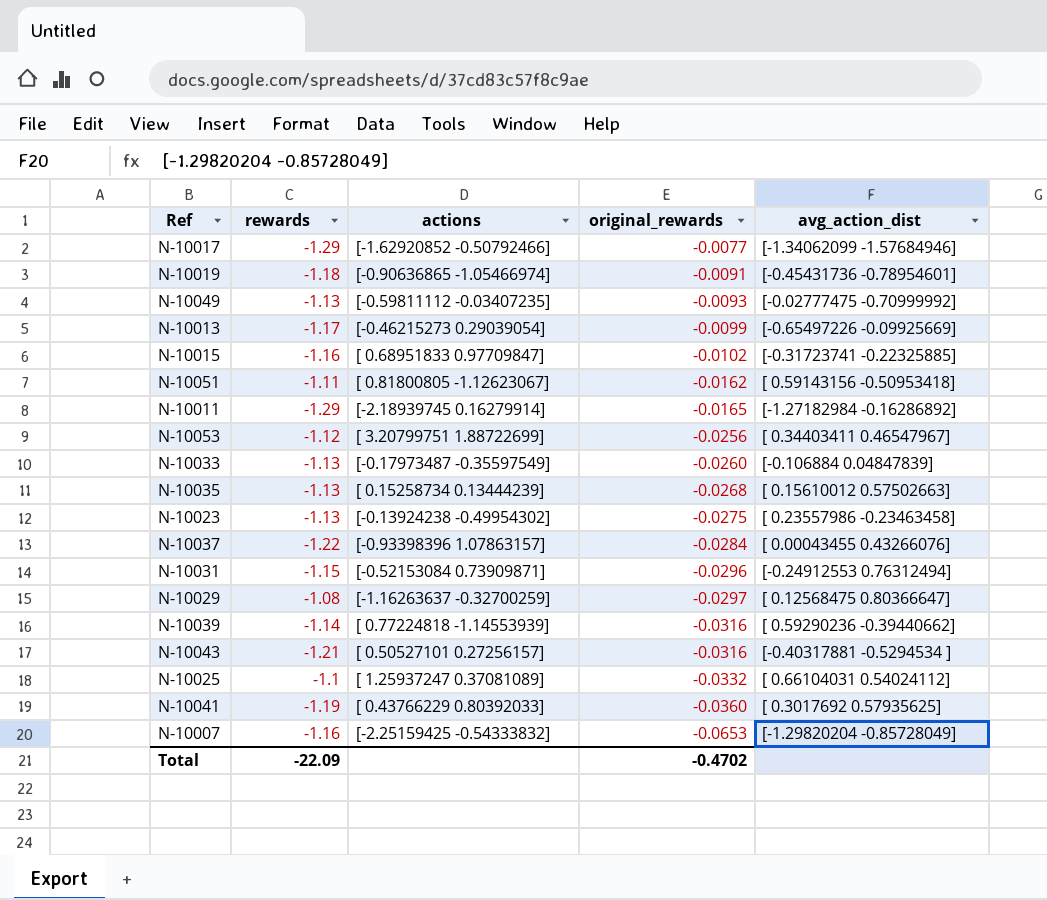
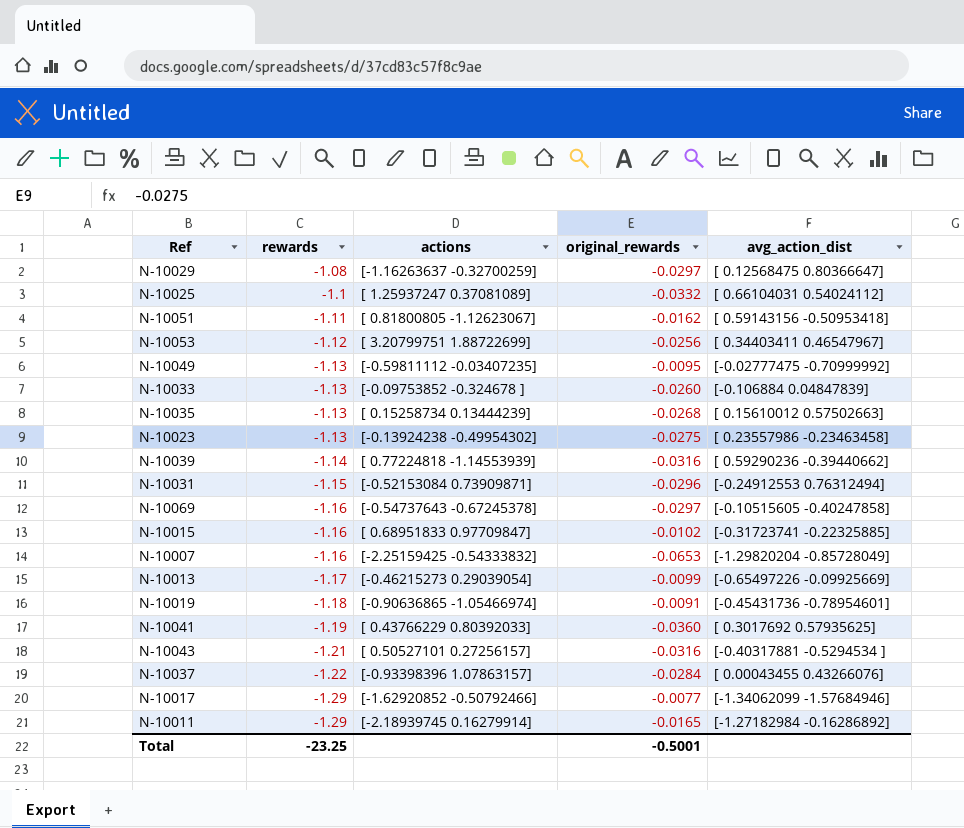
row order: original_rewards descending -> rewards descending
N-10049 | original_rewards: -0.0093 -> -0.0095
N-10033 | actions: [-0.17973487 -0.35597549] -> [-0.09753852 -0.324678 ]
row N-10069: none -> -1.16 | [-0.54737643 -0.67245378] | -0.0297 | [-0.10515605 -0.40247858]
Total | rewards: -22.09 -> -23.25
Total | original_rewards: -0.4702 -> -0.5001

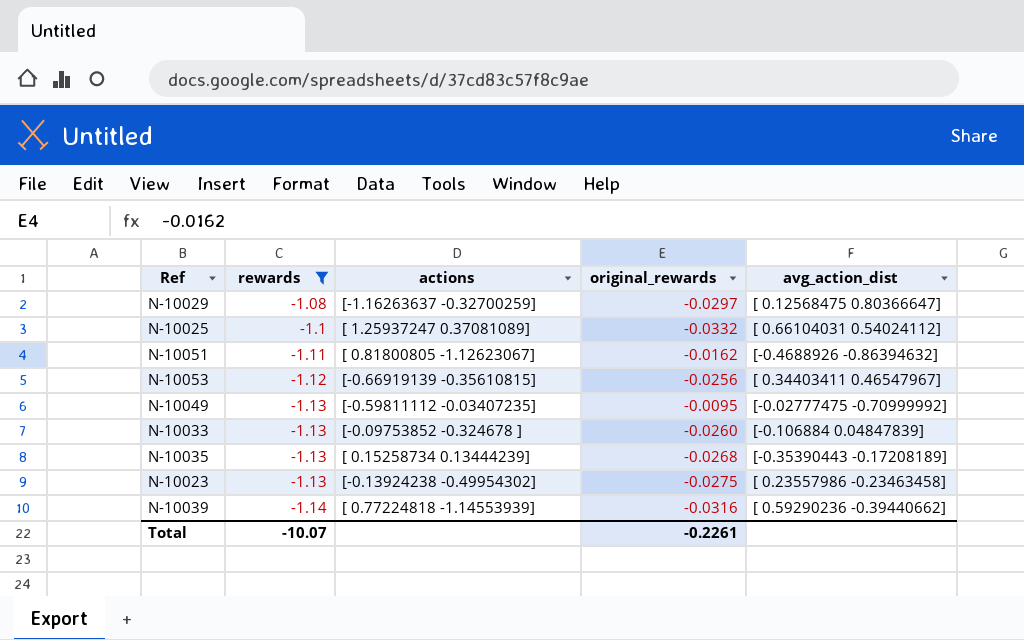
filter: none -> rewards >= -1.14
N-10051 | avg_action_dist: [ 0.59143156 -0.50953418] -> [-0.4688926 -0.86394632]
N-10053 | actions: [ 3.20799751 1.88722699] -> [-0.66919139 -0.35610815]
N-10035 | avg_action_dist: [ 0.15610012 0.57502663] -> [-0.35390443 -0.17208189]
Total | rewards: -23.25 -> -10.07
Total | original_rewards: -0.5001 -> -0.2261

